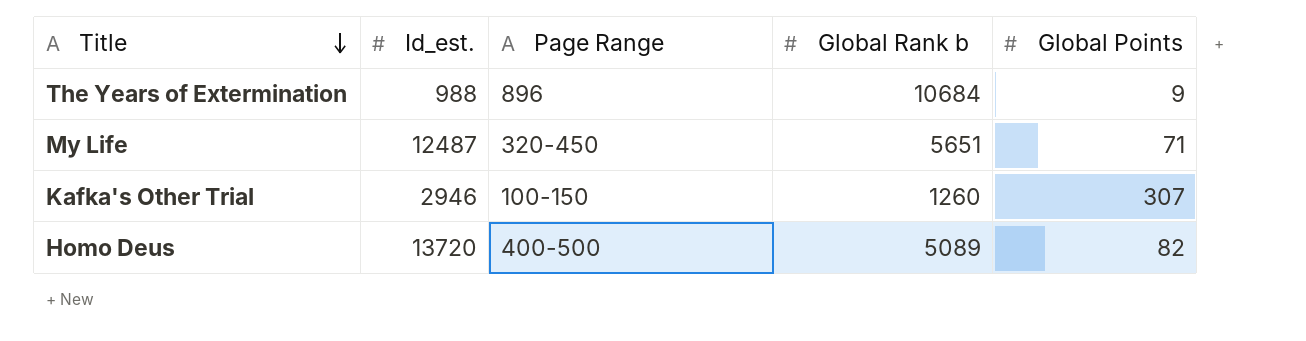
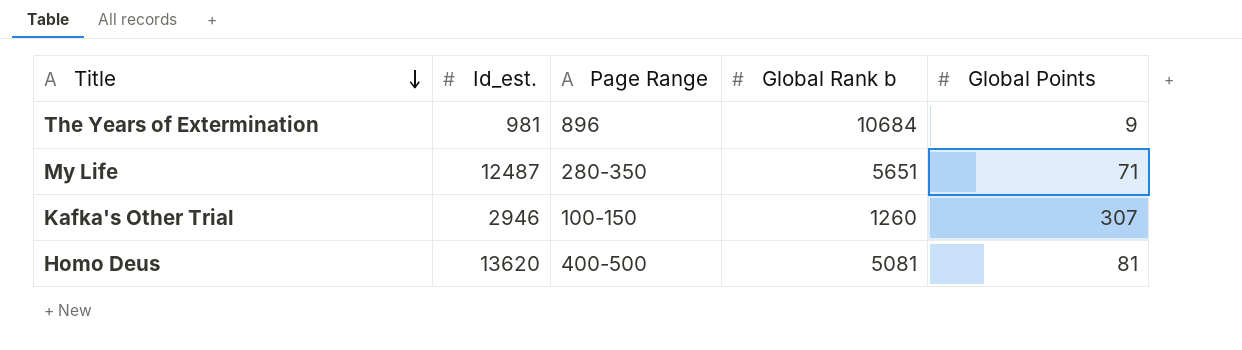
The Years of Extermination | Id_est.: 988 -> 981
My Life | Page Range: 320-450 -> 280-350
Homo Deus | Id_est.: 13720 -> 13620
Homo Deus | Global Rank b: 5089 -> 5081
Homo Deus | Global Points: 82 -> 81

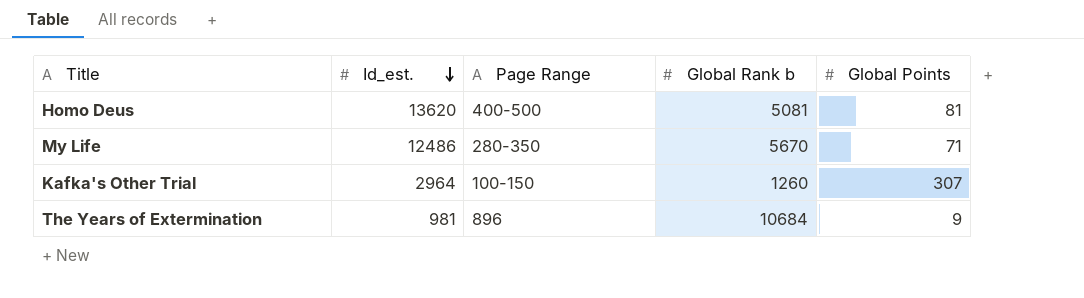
row order: Title descending -> Id_est. descending
My Life | Id_est.: 12487 -> 12486
My Life | Global Rank b: 5651 -> 5670
Kafka's Other Trial | Id_est.: 2946 -> 2964

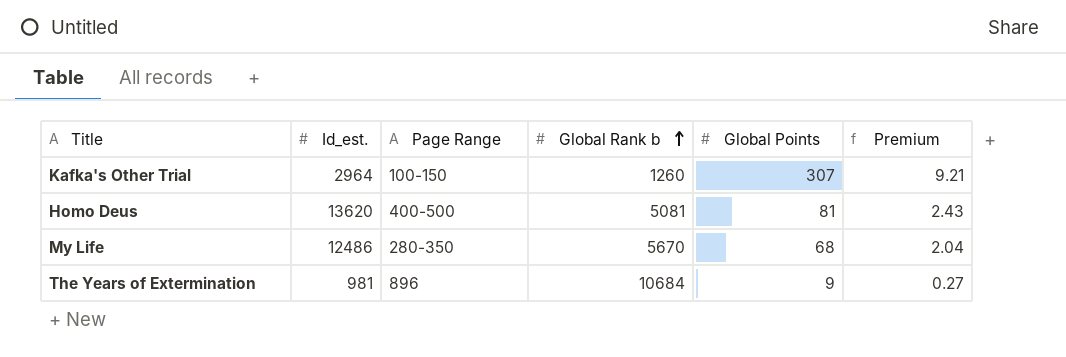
row order: Id_est. descending -> Global Rank b ascending
column Premium | formula: none -> [Global Points] * 0.03
My Life | Global Points: 71 -> 68

